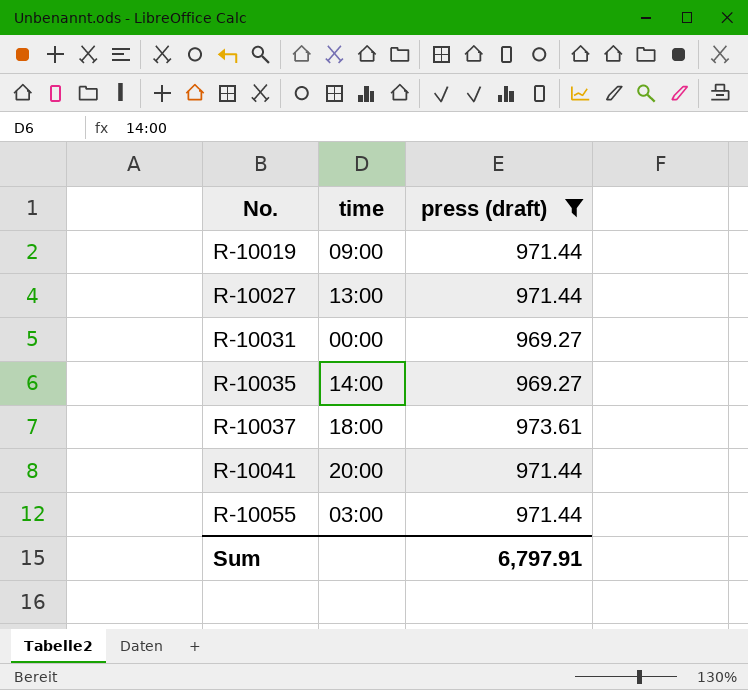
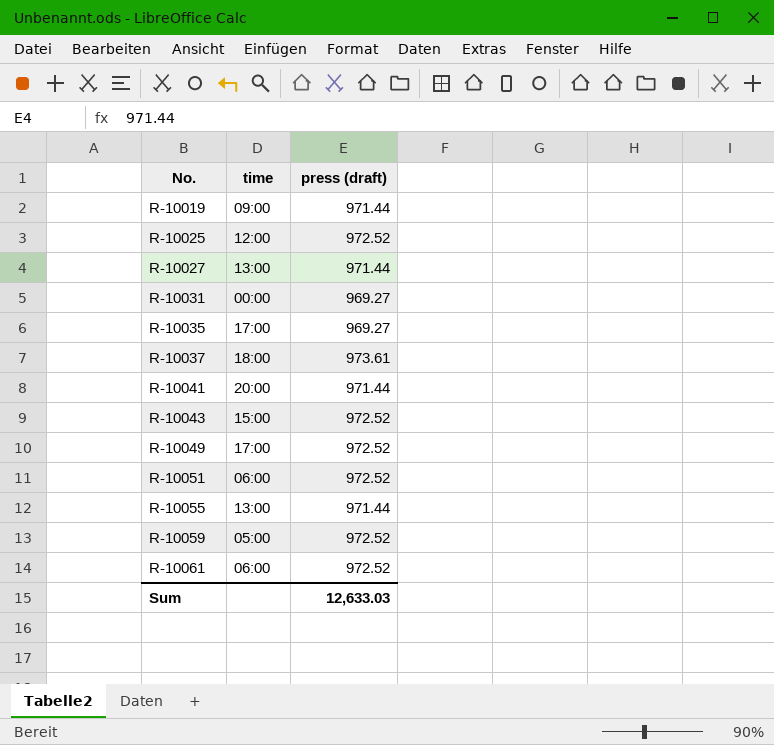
filter: press (draft) != 972.52 -> none
R-10035 | time: 14:00 -> 17:00
R-10055 | time: 03:00 -> 13:00
Sum | press (draft): 6,797.91 -> 12,633.03

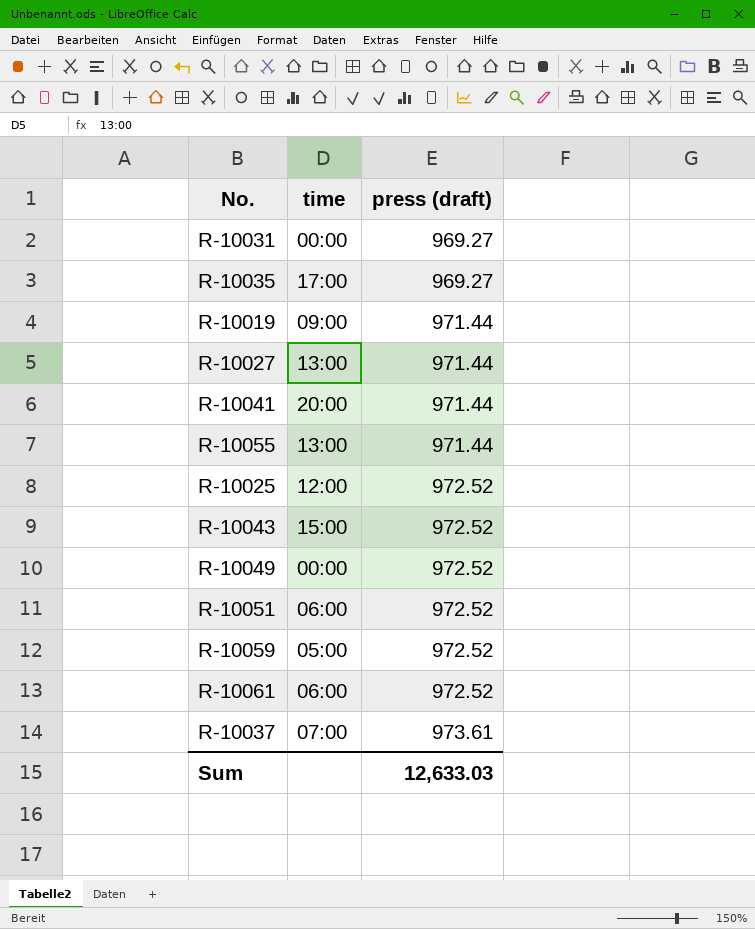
row order: No. ascending -> press (draft) ascending
R-10049 | time: 17:00 -> 00:00
R-10037 | time: 18:00 -> 07:00

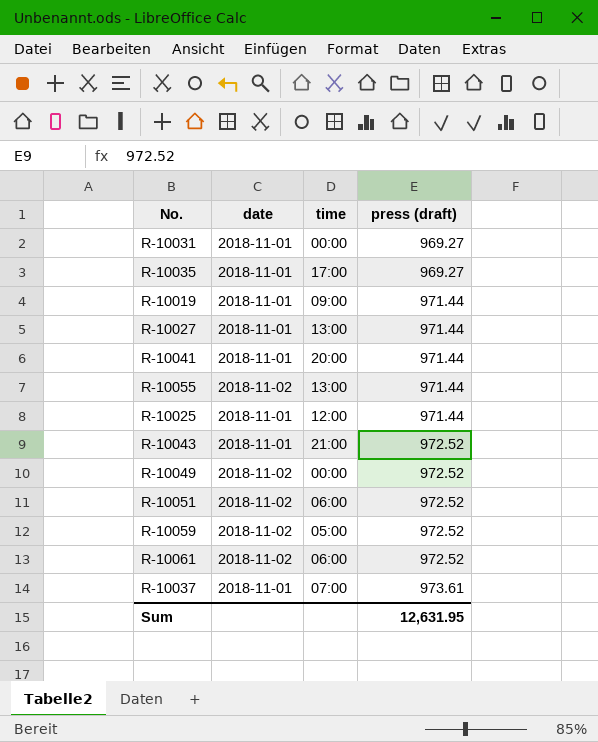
column date | position: none -> 2
R-10025 | press (draft): 972.52 -> 971.44
R-10043 | time: 15:00 -> 21:00
Sum | press (draft): 12,633.03 -> 12,631.95

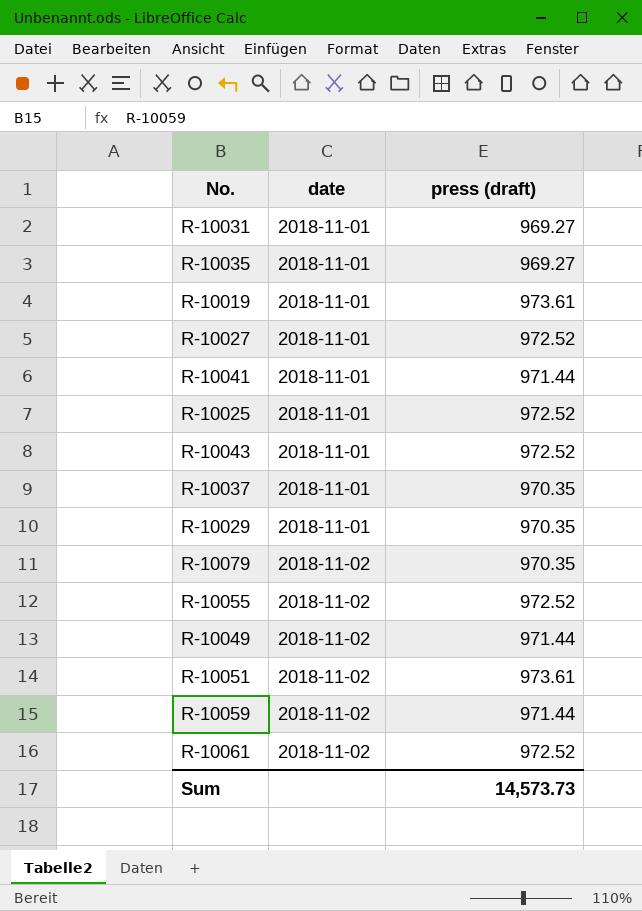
row order: press (draft) ascending -> date ascending
column time | position: 3 -> none
R-10019 | press (draft): 971.44 -> 973.61
R-10027 | press (draft): 971.44 -> 972.52
R-10025 | press (draft): 971.44 -> 972.52
R-10037 | press (draft): 973.61 -> 970.35
row R-10029: none -> 2018-11-01 | 970.35
row R-10079: none -> 2018-11-02 | 970.35
R-10055 | press (draft): 971.44 -> 972.52
R-10049 | press (draft): 972.52 -> 971.44
R-10051 | press (draft): 972.52 -> 973.61
R-10059 | press (draft): 972.52 -> 971.44
Sum | press (draft): 12,631.95 -> 14,573.73

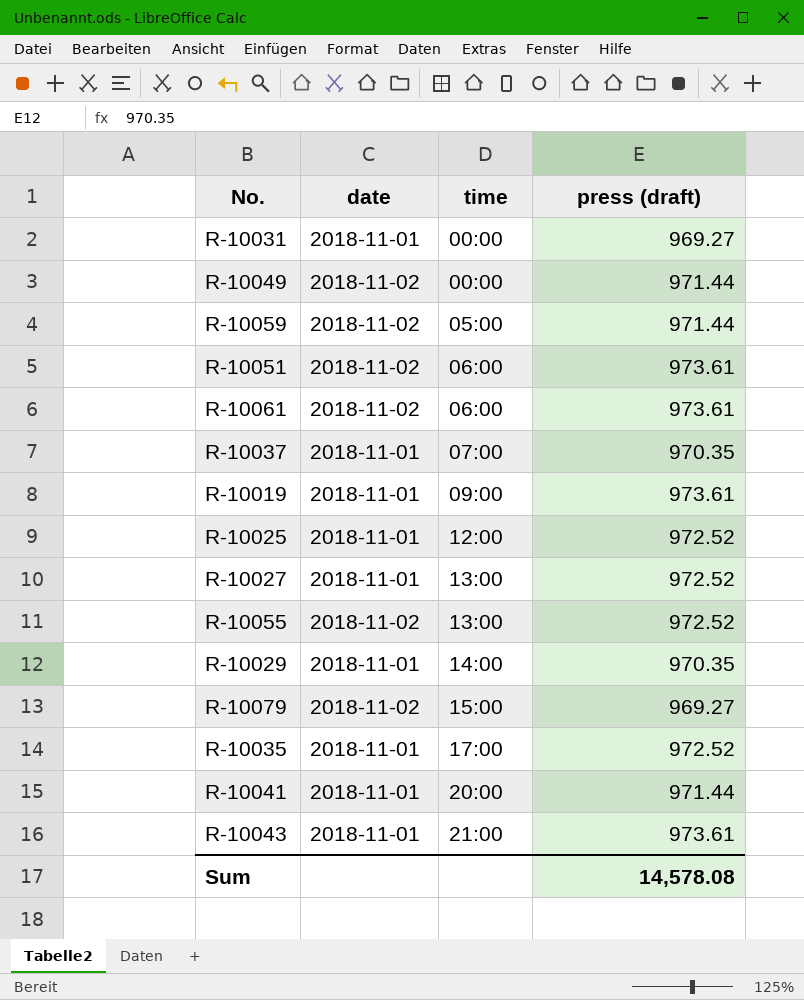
row order: date ascending -> time ascending
column time | position: none -> 3
R-10061 | press (draft): 972.52 -> 973.61
R-10079 | press (draft): 970.35 -> 969.27
R-10035 | press (draft): 969.27 -> 972.52
R-10043 | press (draft): 972.52 -> 973.61
Sum | press (draft): 14,573.73 -> 14,578.08

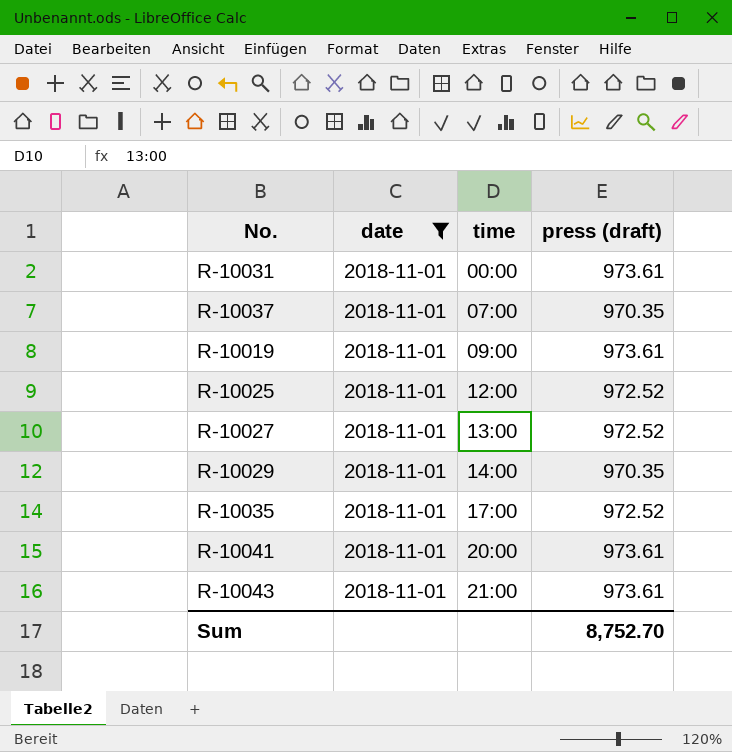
filter: none -> date = 2018-11-01
R-10031 | press (draft): 969.27 -> 973.61
R-10041 | press (draft): 971.44 -> 973.61
Sum | press (draft): 14,578.08 -> 8,752.70

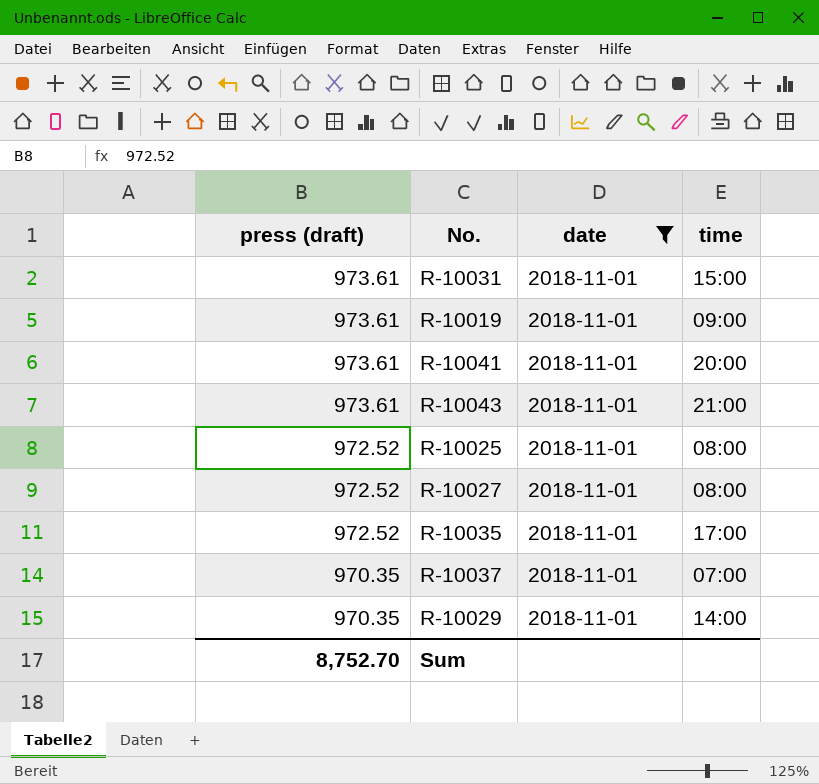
row order: time ascending -> press (draft) descending
column press (draft) | position: 4 -> 1
R-10031 | time: 00:00 -> 15:00
R-10025 | time: 12:00 -> 08:00
R-10027 | time: 13:00 -> 08:00

